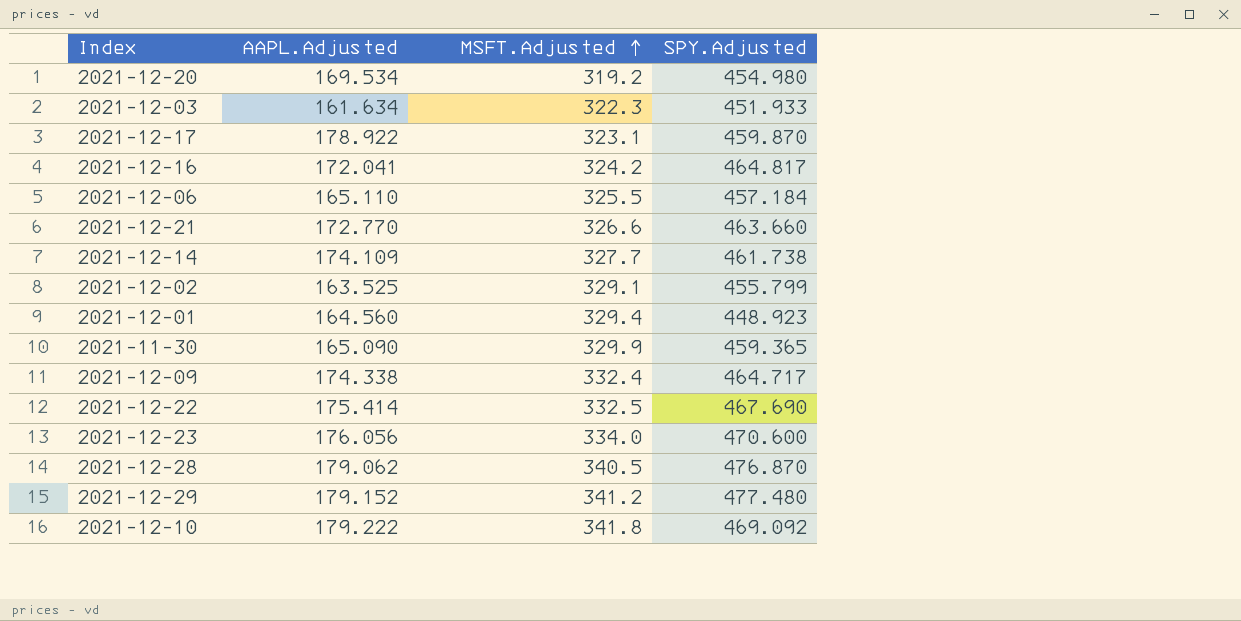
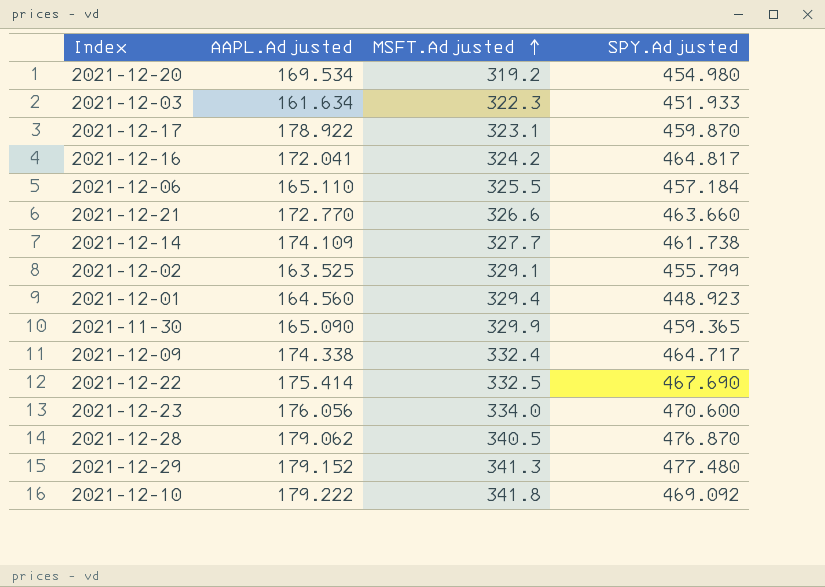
2021-12-29 | MSFT.Adjusted: 341.2 -> 341.3

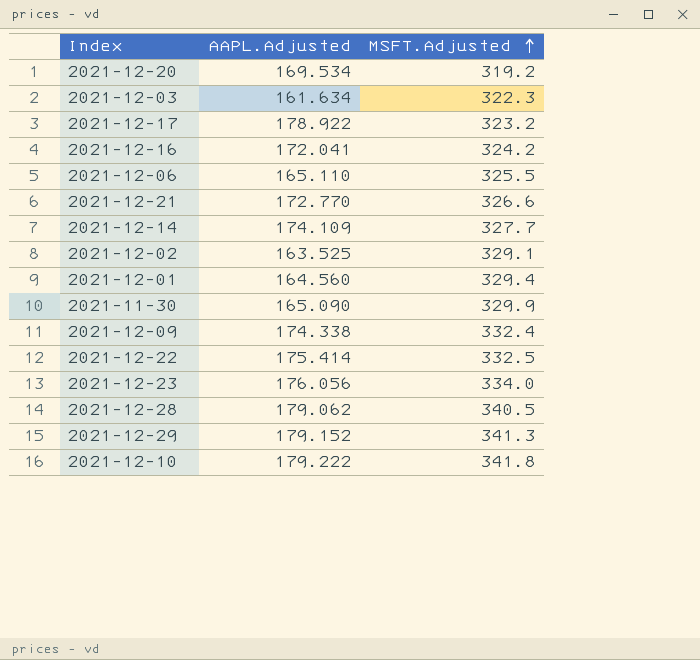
column SPY.Adjusted | position: 4 -> none
2021-12-17 | MSFT.Adjusted: 323.1 -> 323.2

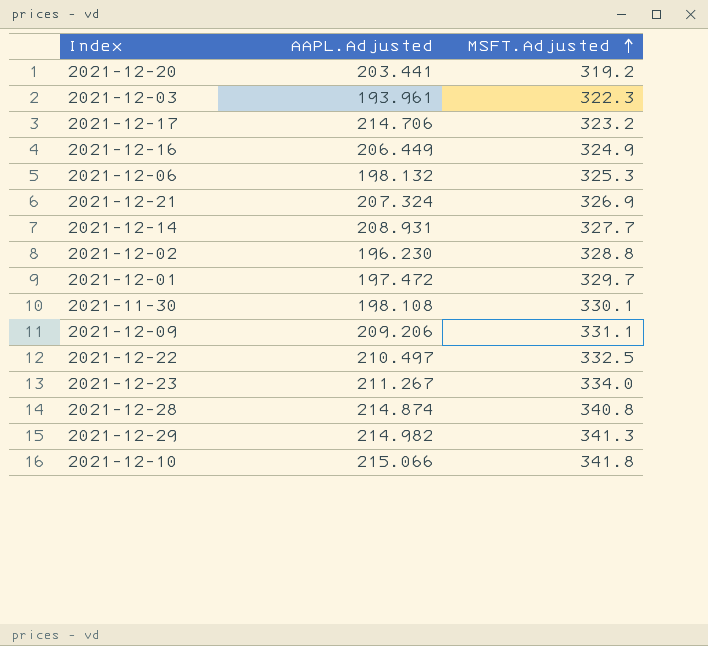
2021-12-20 | AAPL.Adjusted: 169.534 -> 203.441
2021-12-03 | AAPL.Adjusted: 161.634 -> 193.961
2021-12-17 | AAPL.Adjusted: 178.922 -> 214.706
2021-12-16 | AAPL.Adjusted: 172.041 -> 206.449
2021-12-16 | MSFT.Adjusted: 324.2 -> 324.9
2021-12-06 | AAPL.Adjusted: 165.110 -> 198.132
2021-12-06 | MSFT.Adjusted: 325.5 -> 325.3
2021-12-21 | AAPL.Adjusted: 172.770 -> 207.324
2021-12-21 | MSFT.Adjusted: 326.6 -> 326.9
2021-12-14 | AAPL.Adjusted: 174.109 -> 208.931
2021-12-02 | AAPL.Adjusted: 163.525 -> 196.230
2021-12-02 | MSFT.Adjusted: 329.1 -> 328.8
2021-12-01 | AAPL.Adjusted: 164.560 -> 197.472
2021-12-01 | MSFT.Adjusted: 329.4 -> 329.7
2021-11-30 | AAPL.Adjusted: 165.090 -> 198.108
2021-11-30 | MSFT.Adjusted: 329.9 -> 330.1
2021-12-09 | AAPL.Adjusted: 174.338 -> 209.206
2021-12-09 | MSFT.Adjusted: 332.4 -> 331.1
2021-12-22 | AAPL.Adjusted: 175.414 -> 210.497
2021-12-23 | AAPL.Adjusted: 176.056 -> 211.267
2021-12-28 | AAPL.Adjusted: 179.062 -> 214.874
2021-12-28 | MSFT.Adjusted: 340.5 -> 340.8
2021-12-29 | AAPL.Adjusted: 179.152 -> 214.982
2021-12-10 | AAPL.Adjusted: 179.222 -> 215.066

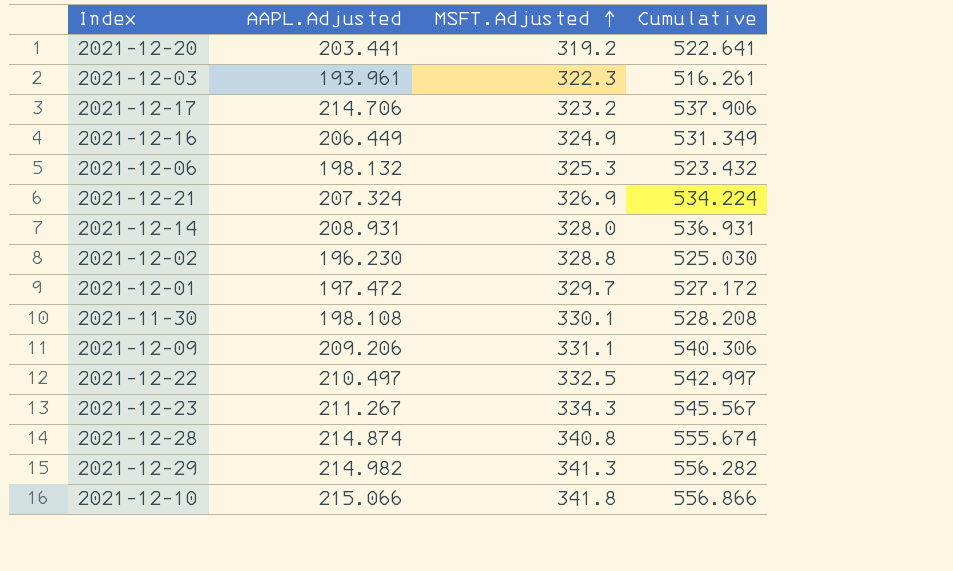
column Cumulative | formula: none -> [AAPL.Adjusted] + [MSFT.Adjusted]
2021-12-14 | MSFT.Adjusted: 327.7 -> 328.0
2021-12-23 | MSFT.Adjusted: 334.0 -> 334.3

